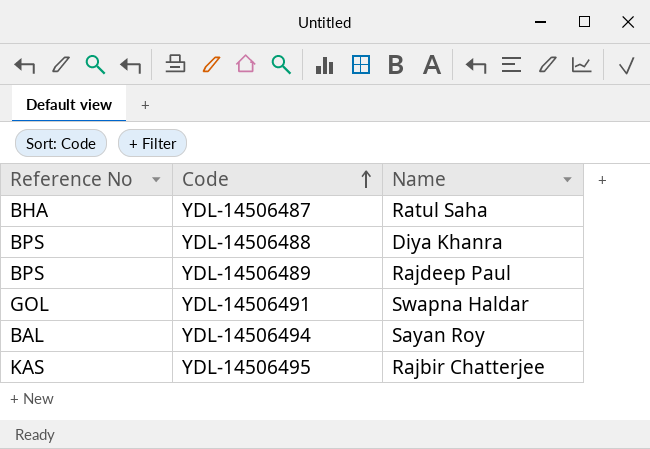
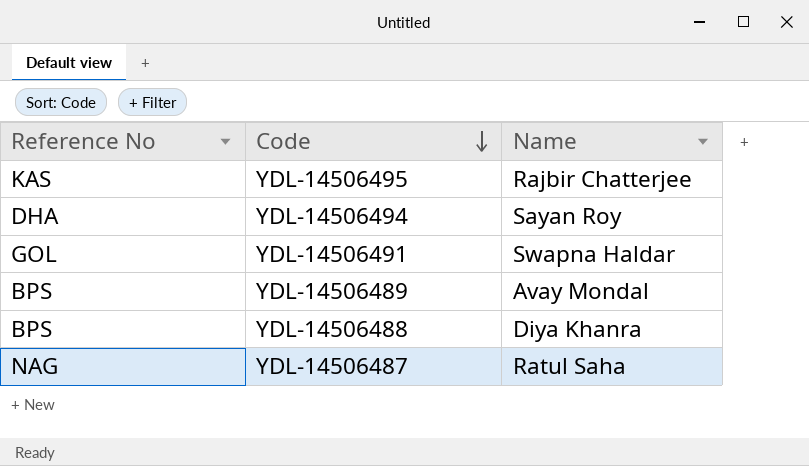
row order: Code ascending -> Code descending
YDL-14506494 | Reference No: BAL -> DHA
YDL-14506489 | Name: Rajdeep Paul -> Avay Mondal
YDL-14506487 | Reference No: BHA -> NAG

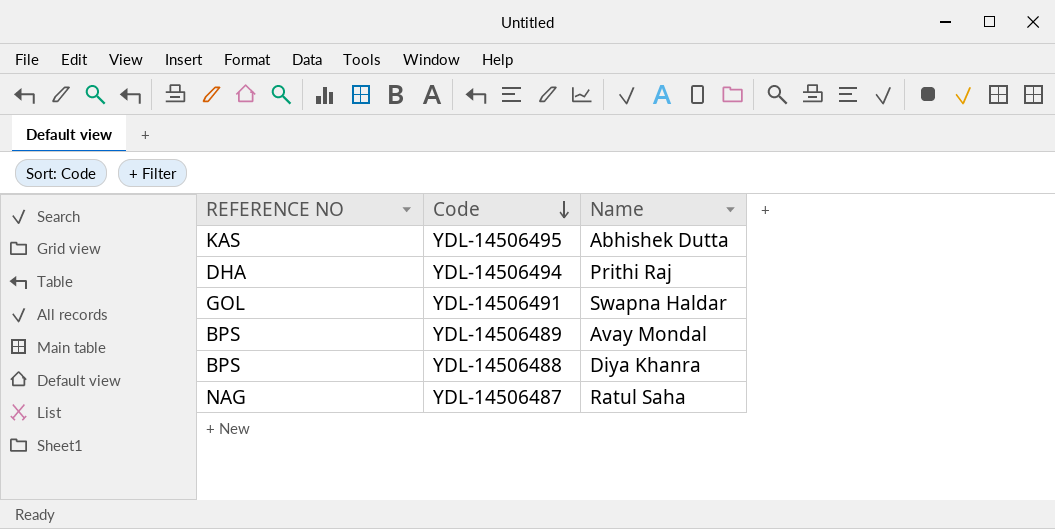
column name: Reference No -> REFERENCE NO
YDL-14506495 | Name: Rajbir Chatterjee -> Abhishek Dutta
YDL-14506494 | Name: Sayan Roy -> Prithi Raj

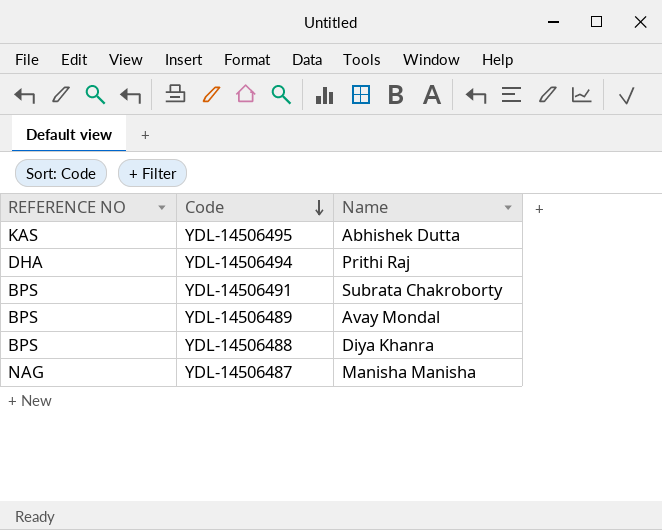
YDL-14506491 | REFERENCE NO: GOL -> BPS
YDL-14506491 | Name: Swapna Haldar -> Subrata Chakroborty
YDL-14506487 | Name: Ratul Saha -> Manisha Manisha

